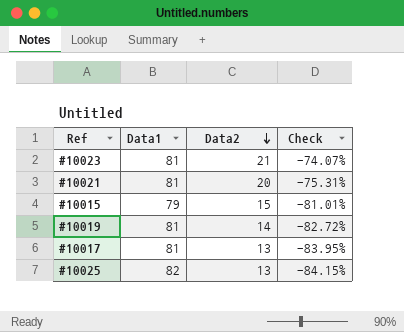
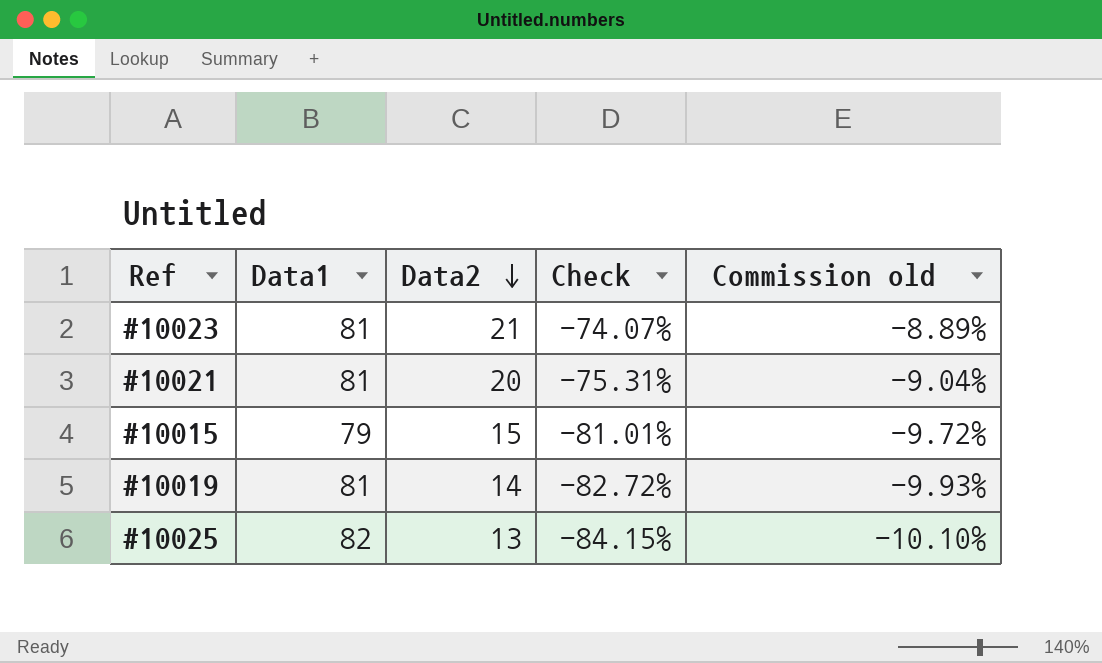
column Commission old | formula: none -> [Check] * 0.12
row #10017: 81 | 13 | -83.95% -> none

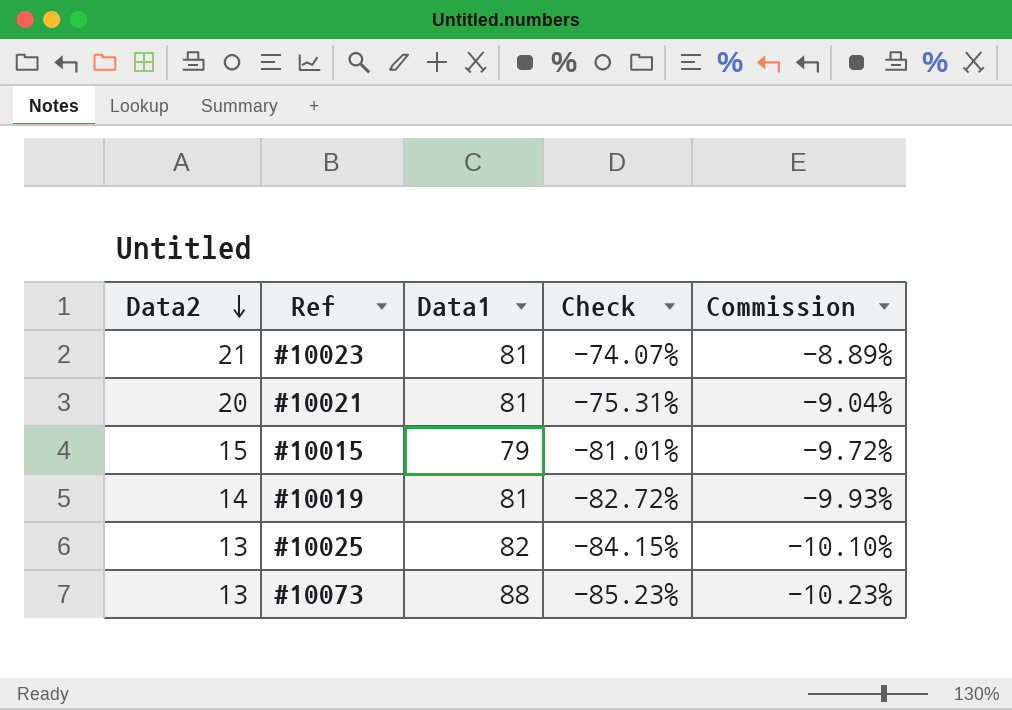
column Data2 | position: 3 -> 1
column name: Commission old -> Commission
row #10073: none -> 13 | 88 | -85.23% | -10.23%

